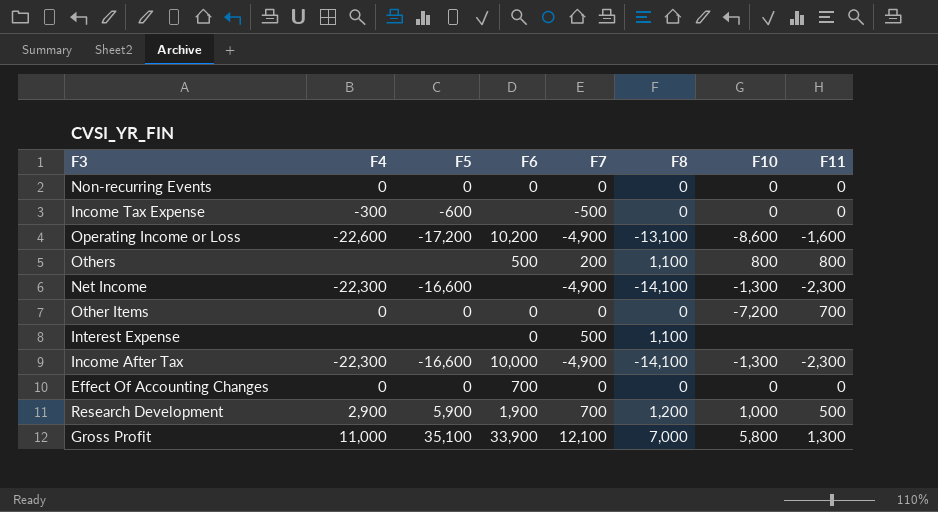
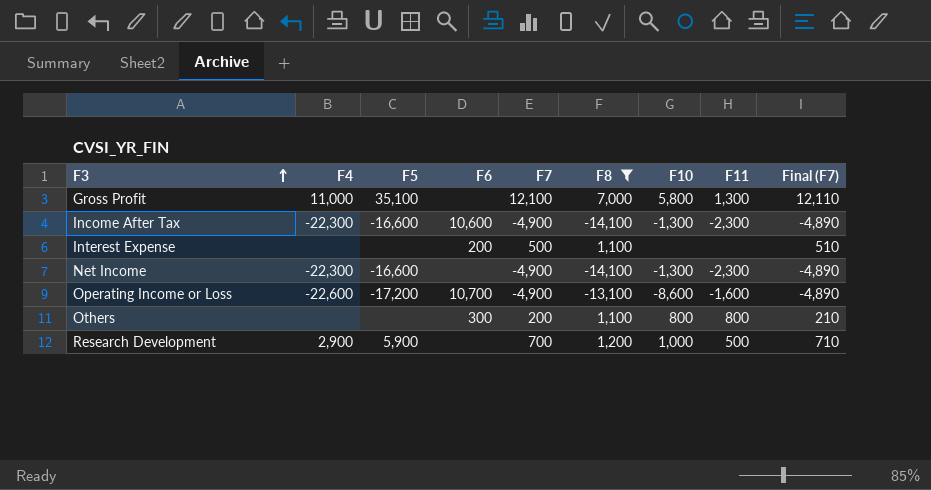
filter: none -> F8 != 0
row order: none -> F3 ascending
column Final (F7) | formula: none -> [F7] + 10
Gross Profit | F6: 33,900 -> none
Income After Tax | F6: 10,000 -> 10,600
Interest Expense | F6: 0 -> 200
Operating Income or Loss | F6: 10,200 -> 10,700
Others | F6: 500 -> 300
Research Development | F6: 1,900 -> none

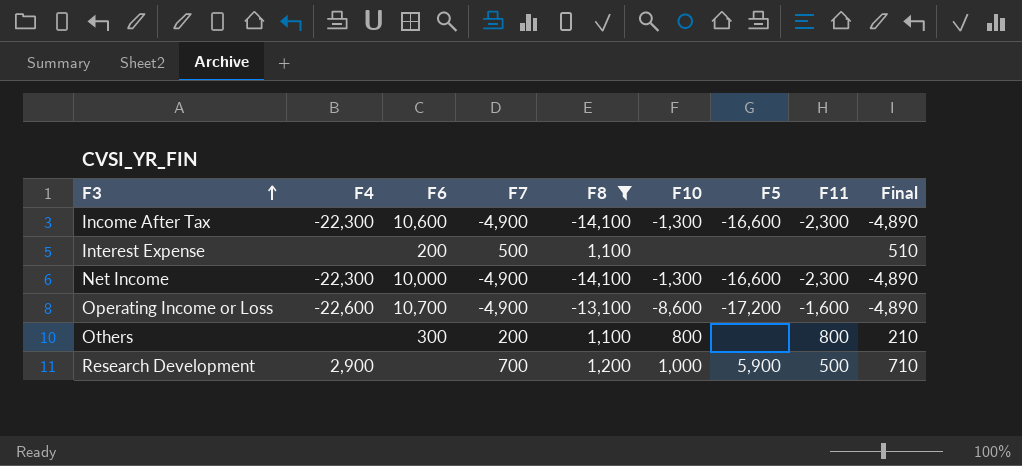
column F5 | position: 3 -> 7
column name: Final (F7) -> Final
row Gross Profit: 11,000 | 35,100 | none | 12,100 | 7,000 | 5,800 | 1,300 | 12,110 -> none
Net Income | F6: none -> 10,000

